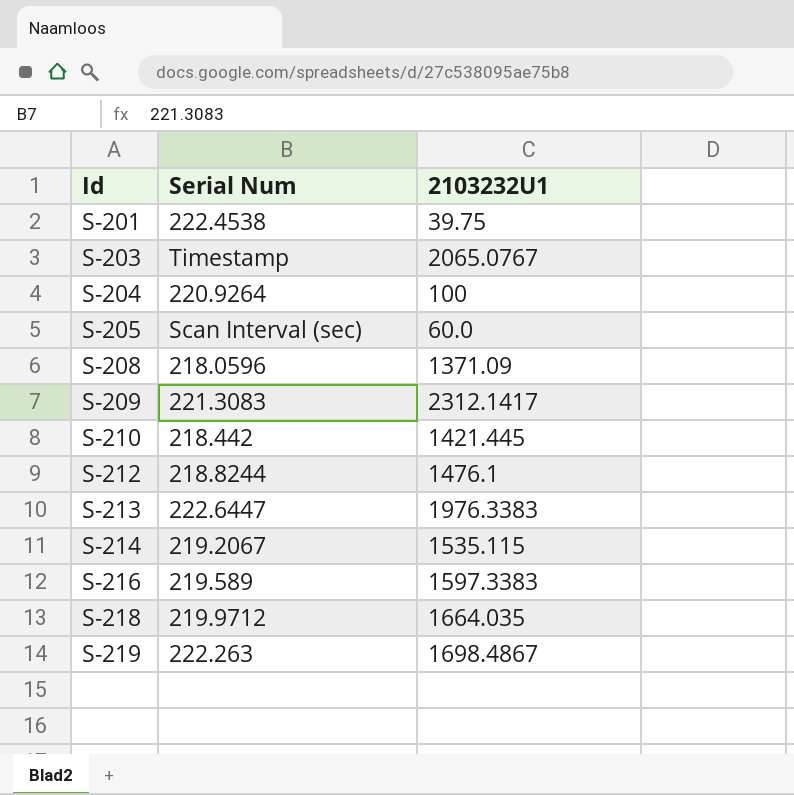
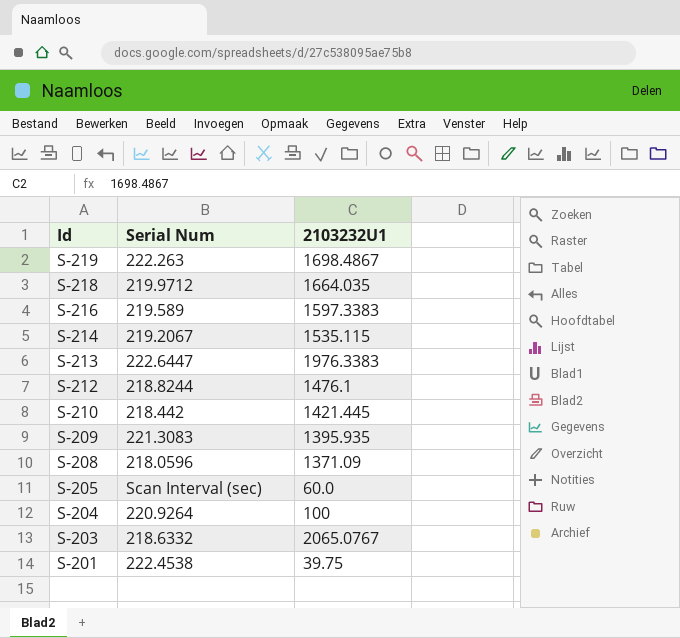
row order: Id ascending -> Id descending
S-209 | 2103232U1: 2312.1417 -> 1395.935
S-203 | Serial Num: Timestamp -> 218.6332

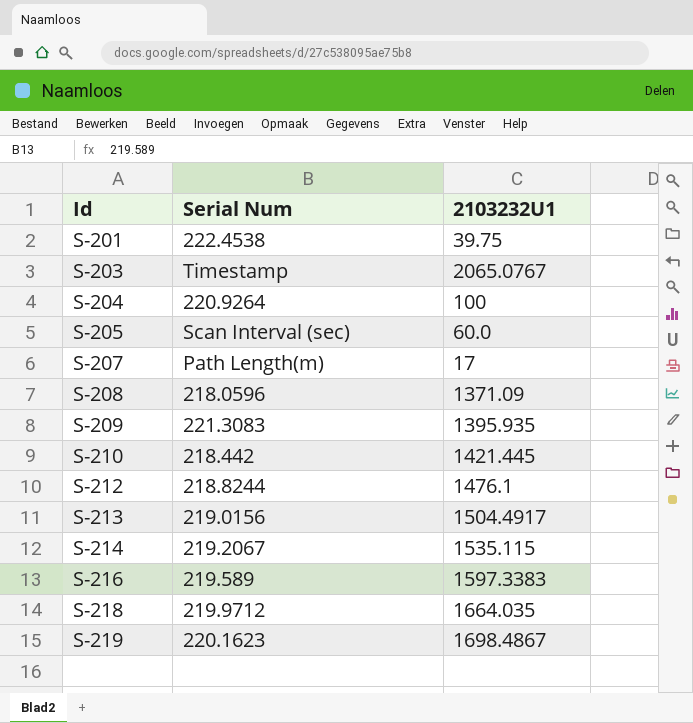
row order: Id descending -> Id ascending
S-203 | Serial Num: 218.6332 -> Timestamp
row S-207: none -> Path Length(m) | 17
S-213 | Serial Num: 222.6447 -> 219.0156
S-213 | 2103232U1: 1976.3383 -> 1504.4917
S-219 | Serial Num: 222.263 -> 220.1623

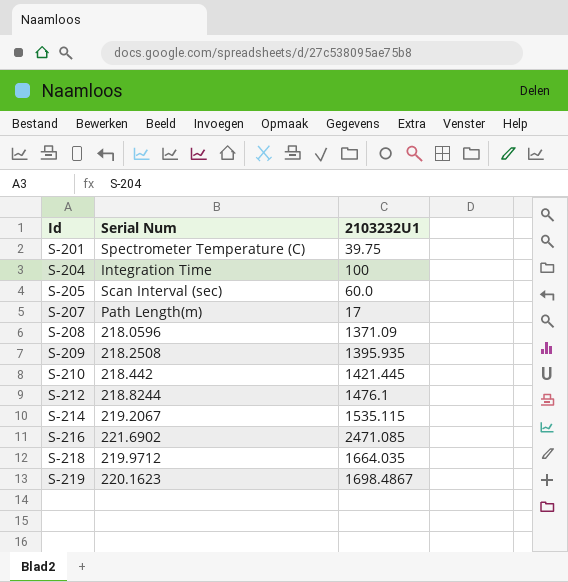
row S-203: Timestamp | 2065.0767 -> none
row S-213: 219.0156 | 1504.4917 -> none
S-201 | Serial Num: 222.4538 -> Spectrometer Temperature (C)
S-204 | Serial Num: 220.9264 -> Integration Time
S-209 | Serial Num: 221.3083 -> 218.2508
S-216 | Serial Num: 219.589 -> 221.6902
S-216 | 2103232U1: 1597.3383 -> 2471.085

